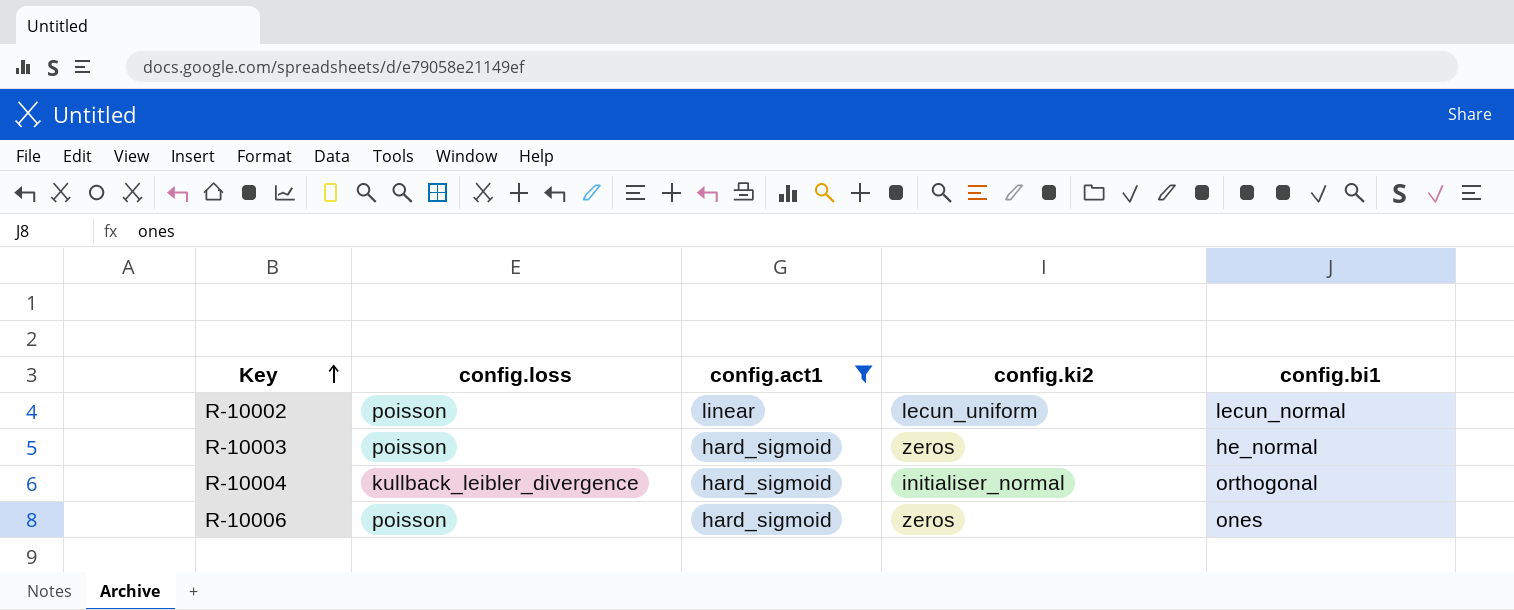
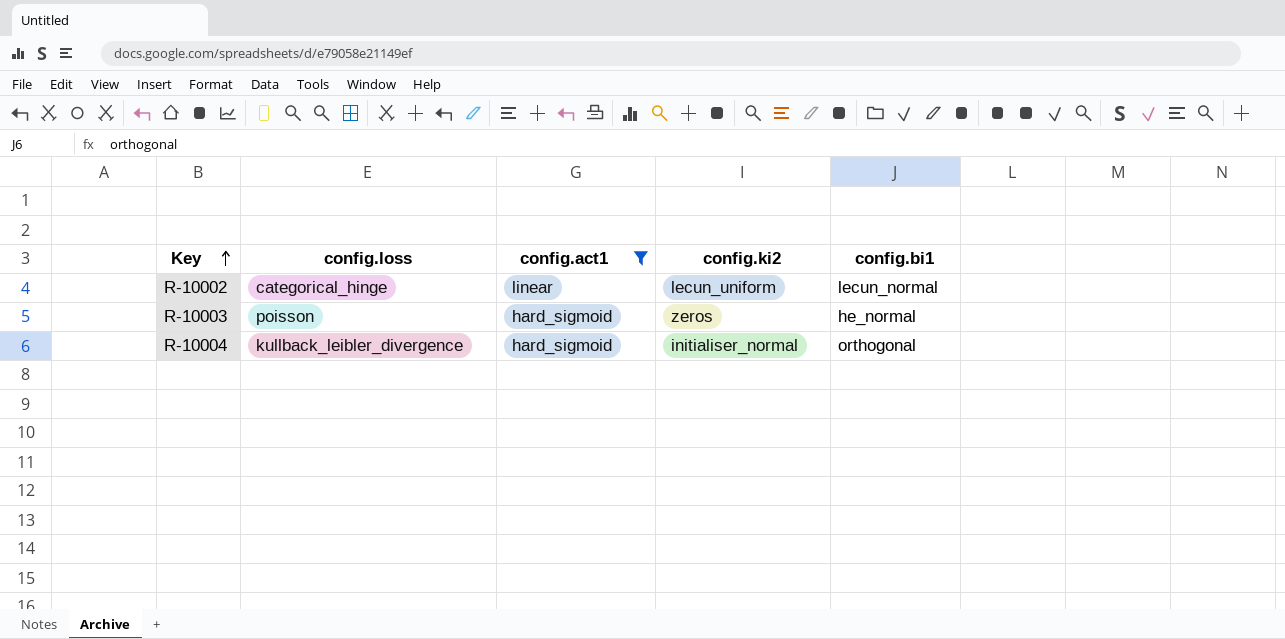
row R-10006: poisson | hard_sigmoid | zeros | ones -> none
R-10002 | config.loss: poisson -> categorical_hinge

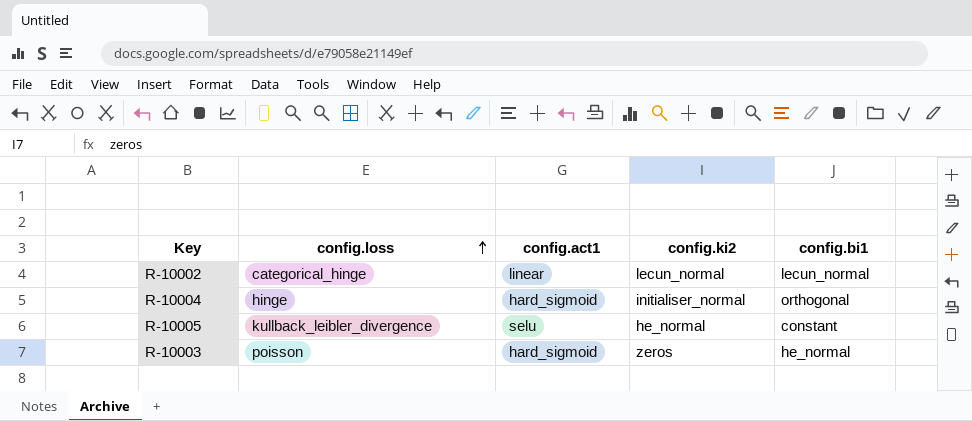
filter: config.act1 != selu -> none
row order: Key ascending -> config.loss ascending
R-10002 | config.ki2: lecun_uniform -> lecun_normal
R-10004 | config.loss: kullback_leibler_divergence -> hinge

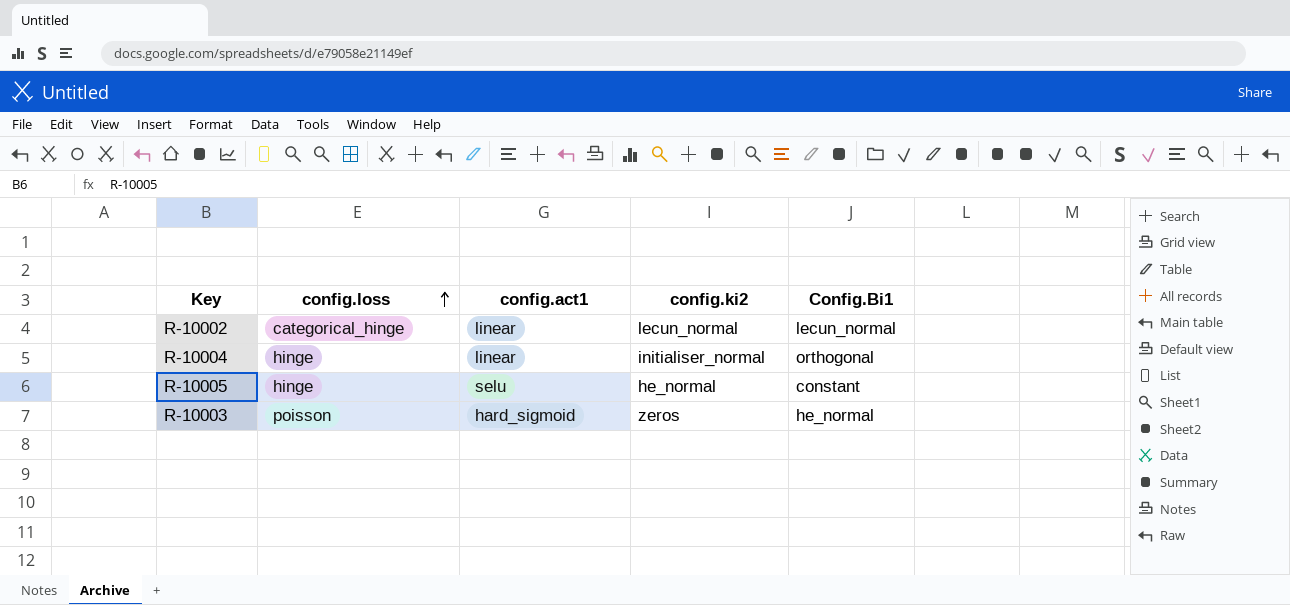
column name: config.bi1 -> Config.Bi1
R-10004 | config.act1: hard_sigmoid -> linear
R-10005 | config.loss: kullback_leibler_divergence -> hinge

